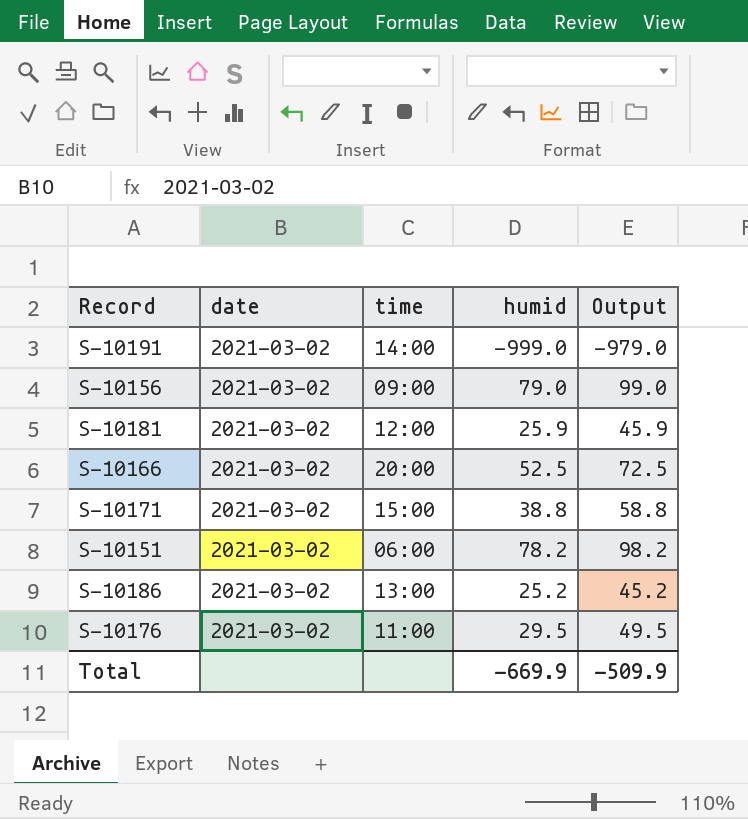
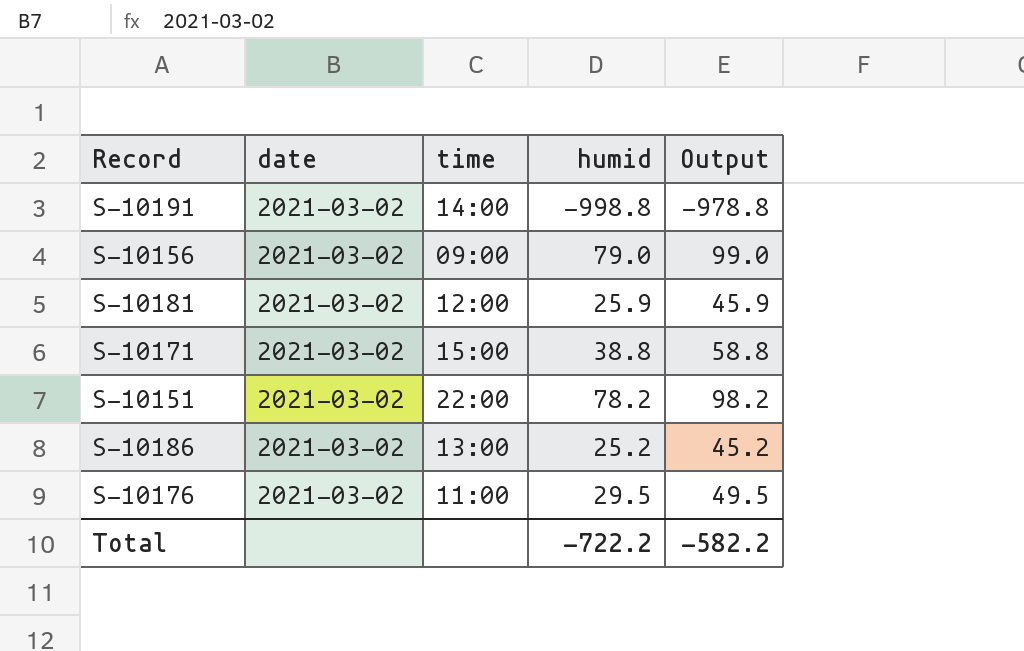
row S-10166: 2021-03-02 | 20:00 | 52.5 | 72.5 -> none
S-10191 | humid: -999.0 -> -998.8
S-10191 | Output: -979.0 -> -978.8
S-10151 | time: 06:00 -> 22:00
Total | humid: -669.9 -> -722.2
Total | Output: -509.9 -> -582.2

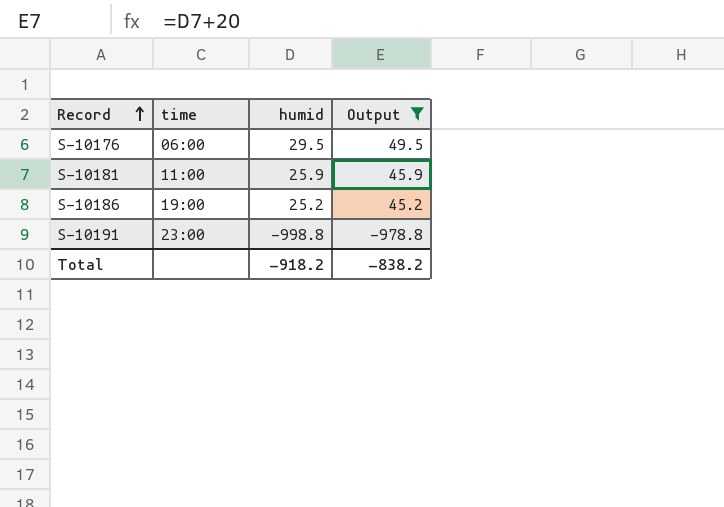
filter: none -> Output <= 49.5
row order: none -> Record ascending
column date | position: 2 -> none
S-10176 | time: 11:00 -> 06:00
S-10181 | time: 12:00 -> 11:00
S-10186 | time: 13:00 -> 19:00
S-10191 | time: 14:00 -> 23:00
Total | humid: -722.2 -> -918.2
Total | Output: -582.2 -> -838.2

